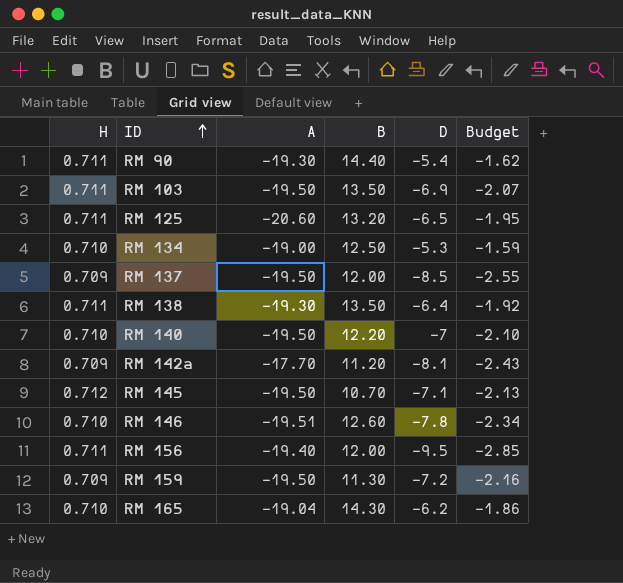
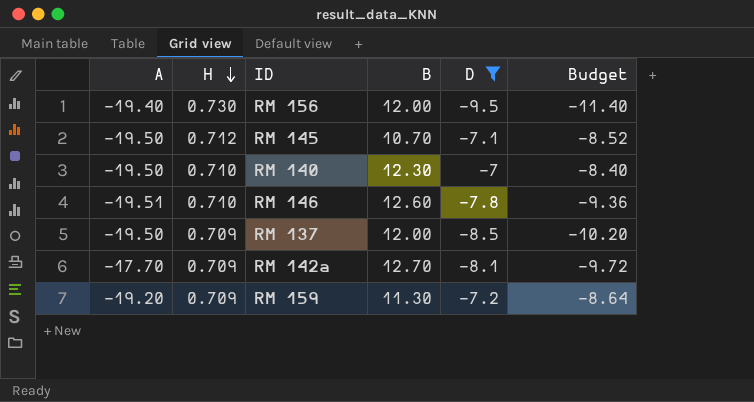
filter: none -> D <= -7
row order: ID ascending -> H descending
column A | position: 3 -> 1
column Budget | formula: [D] * 0.3 -> [D] * 1.2
RM 156 | H: 0.711 -> 0.730
RM 140 | B: 12.20 -> 12.30
RM 142a | B: 11.20 -> 12.70
RM 159 | A: -19.50 -> -19.20

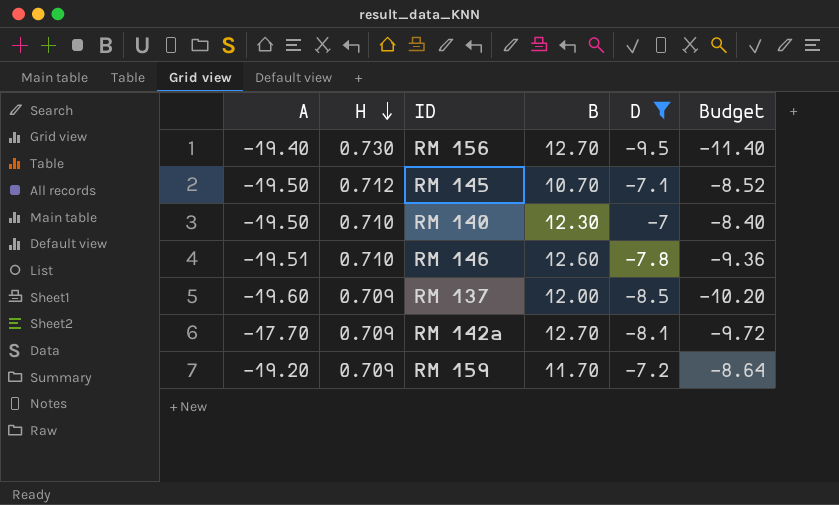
RM 156 | B: 12.00 -> 12.70
RM 137 | A: -19.50 -> -19.60
RM 159 | B: 11.30 -> 11.70

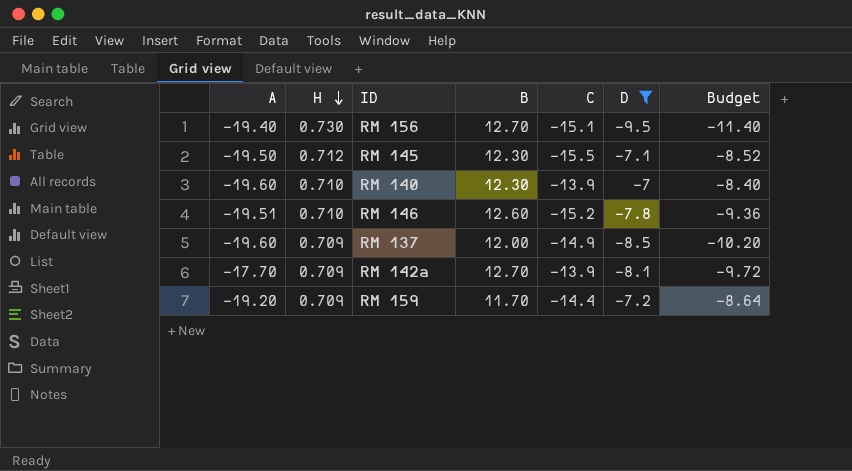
column C | position: none -> 5
RM 145 | B: 10.70 -> 12.30
RM 140 | A: -19.50 -> -19.60

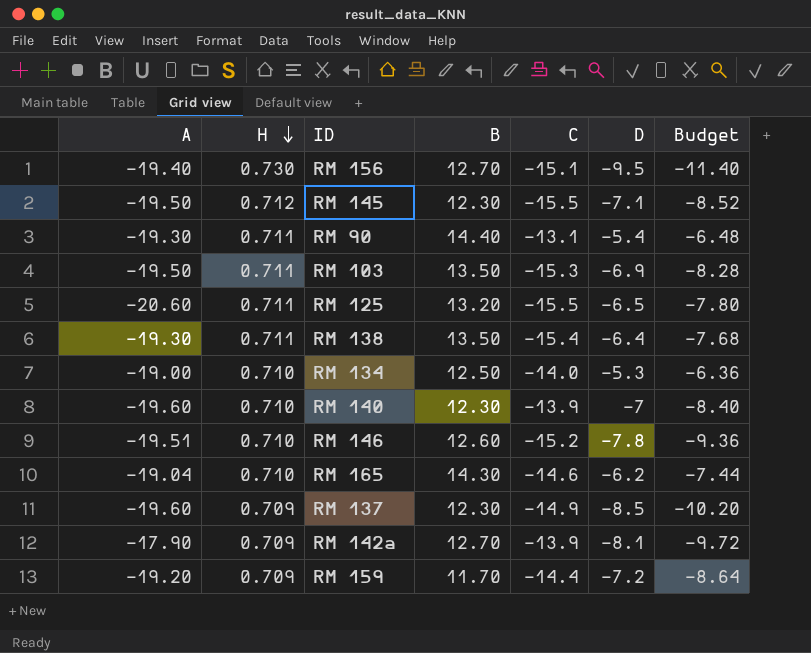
filter: D <= -7 -> none
RM 137 | B: 12.00 -> 12.30
RM 142a | A: -17.70 -> -17.90

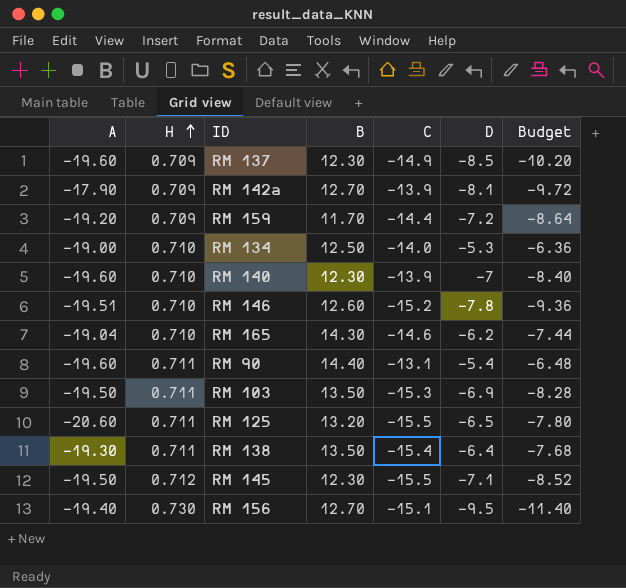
row order: H descending -> H ascending
RM 90 | A: -19.30 -> -19.60

